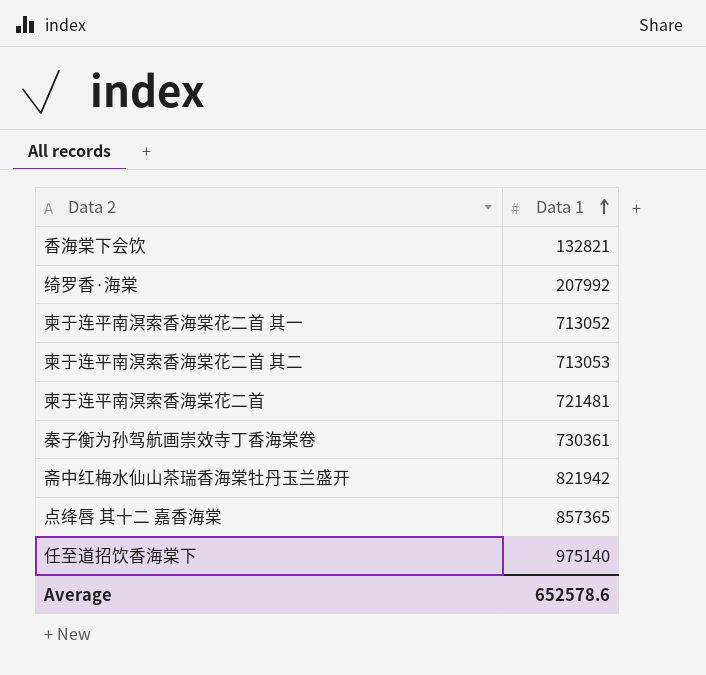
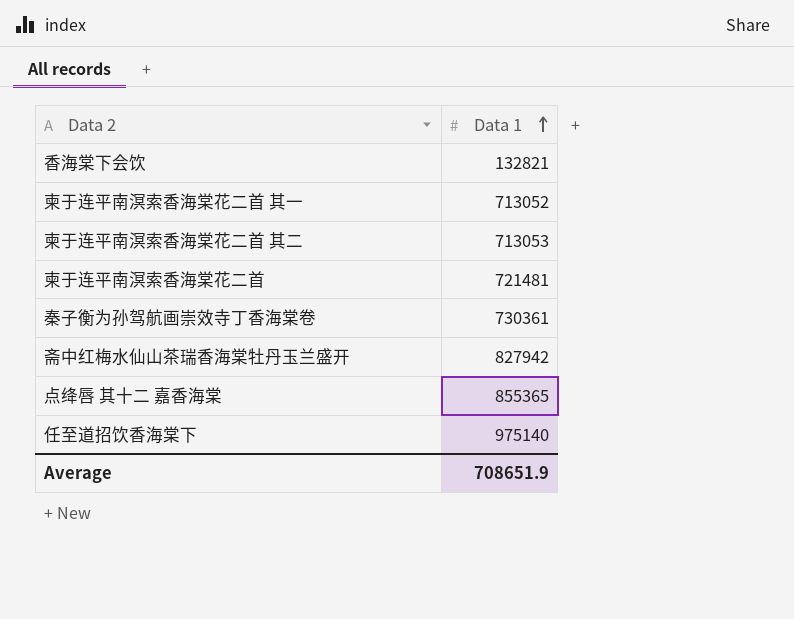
row 绮罗香·海棠: 207992 -> none
斋中红梅水仙山茶瑞香海棠牡丹玉兰盛开 | Data 1: 821942 -> 827942
点绛唇 其十二 嘉香海棠 | Data 1: 857365 -> 855365
Average | Data 1: 652578.6 -> 708651.9

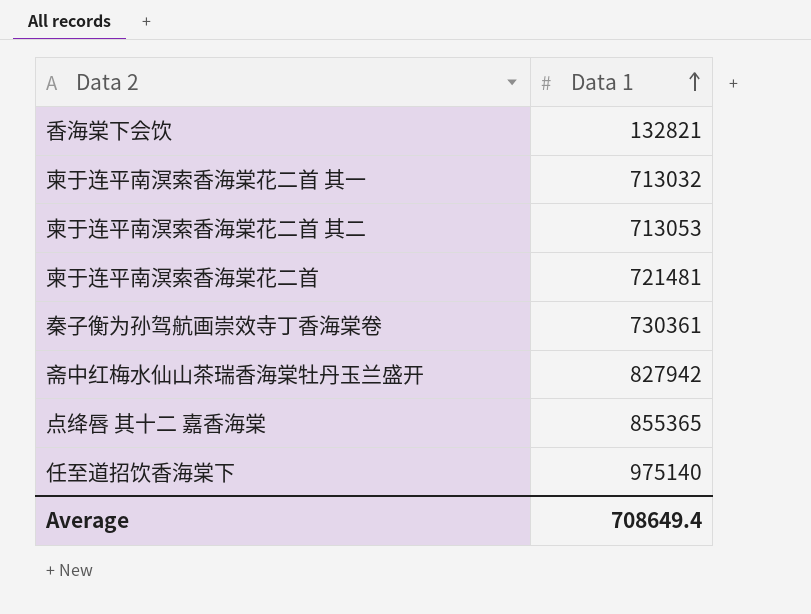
柬于连平南溟索香海棠花二首 其一 | Data 1: 713052 -> 713032
Average | Data 1: 708651.9 -> 708649.4

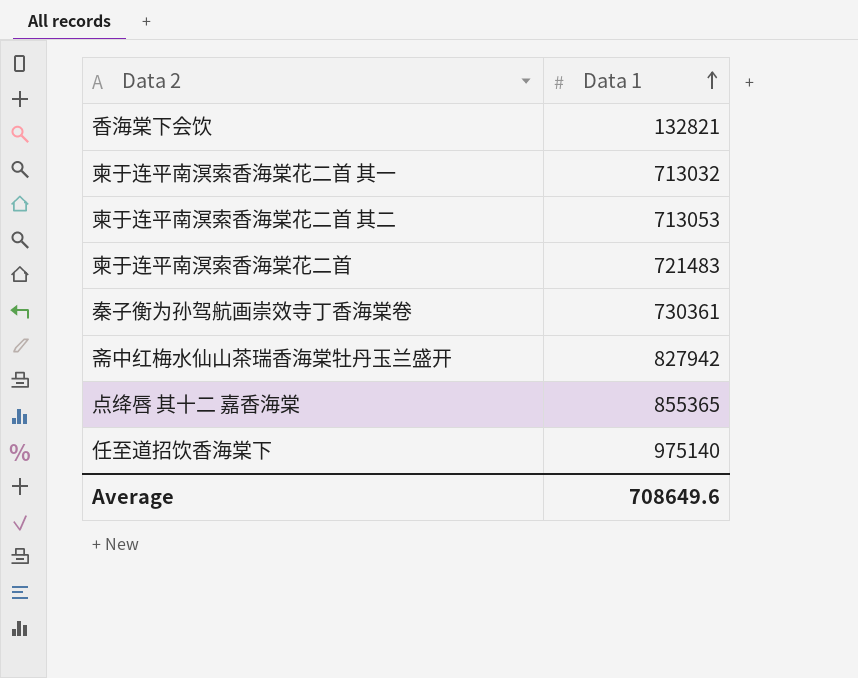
柬于连平南溟索香海棠花二首 | Data 1: 721481 -> 721483
Average | Data 1: 708649.4 -> 708649.6

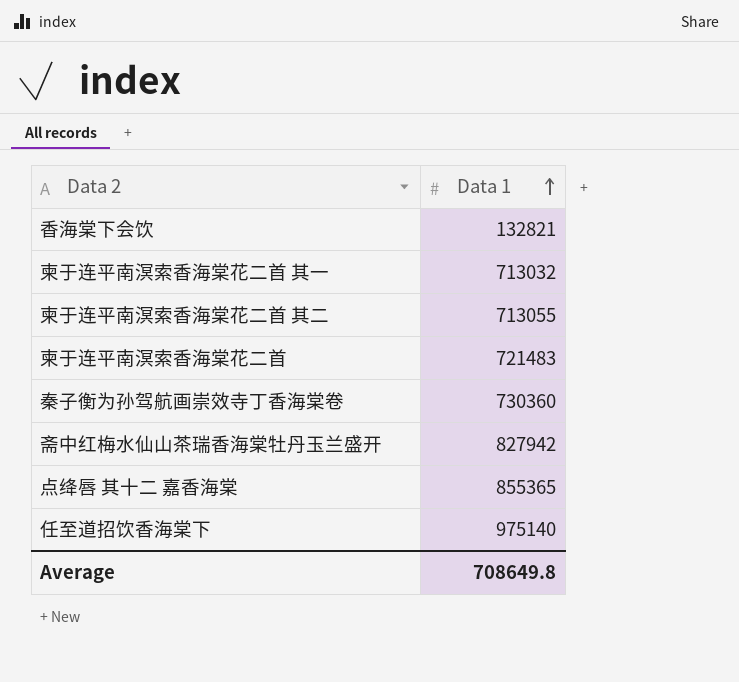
柬于连平南溟索香海棠花二首 其二 | Data 1: 713053 -> 713055
秦子衡为孙驾航画崇效寺丁香海棠卷 | Data 1: 730361 -> 730360
Average | Data 1: 708649.6 -> 708649.8

